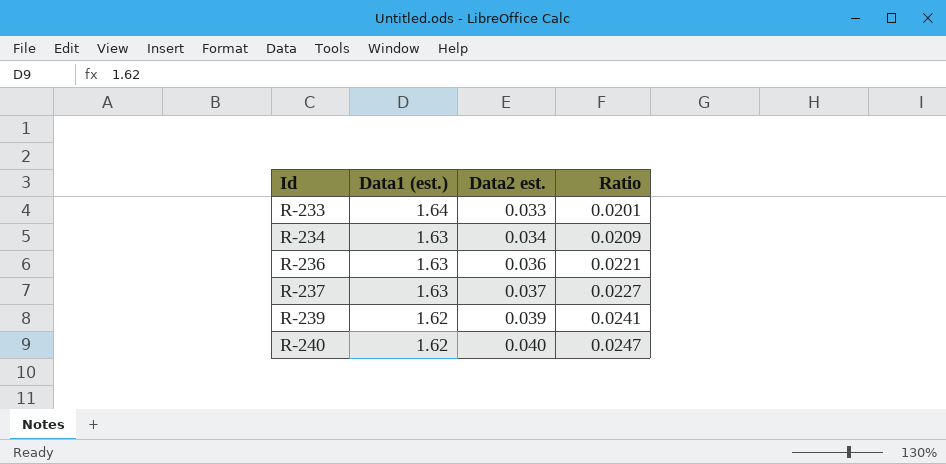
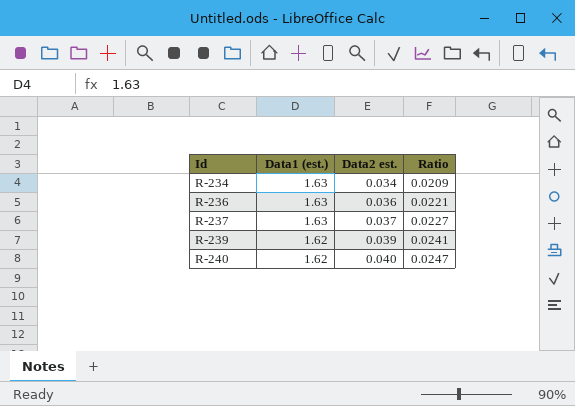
row R-233: 1.64 | 0.033 | 0.0201 -> none

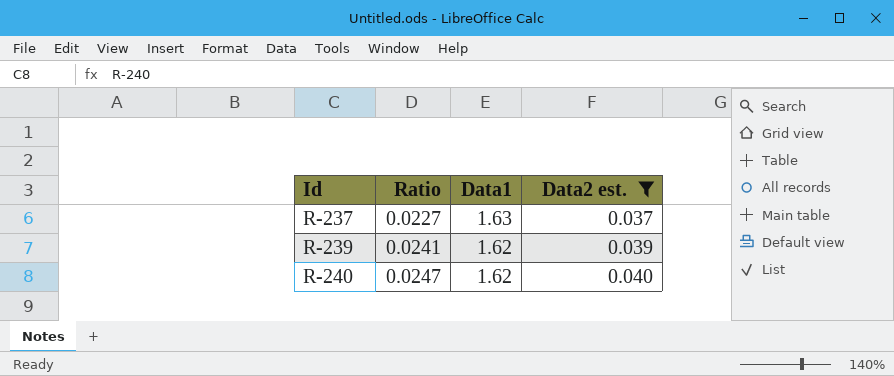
filter: none -> Data2 est. >= 0.037
column Ratio | position: 4 -> 2
column name: Data1 (est.) -> Data1

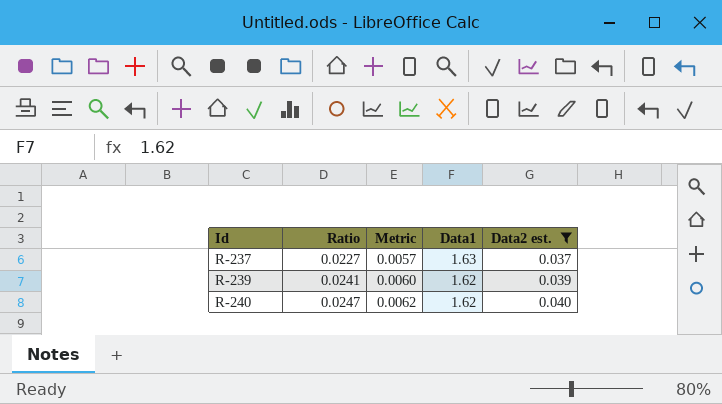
column Metric | formula: none -> [Ratio] * 0.25

